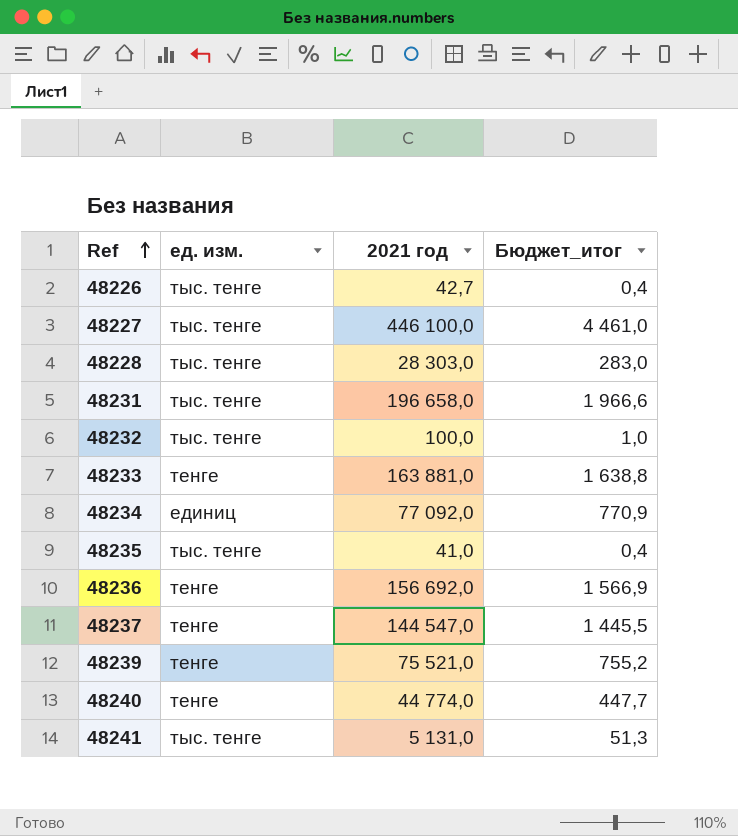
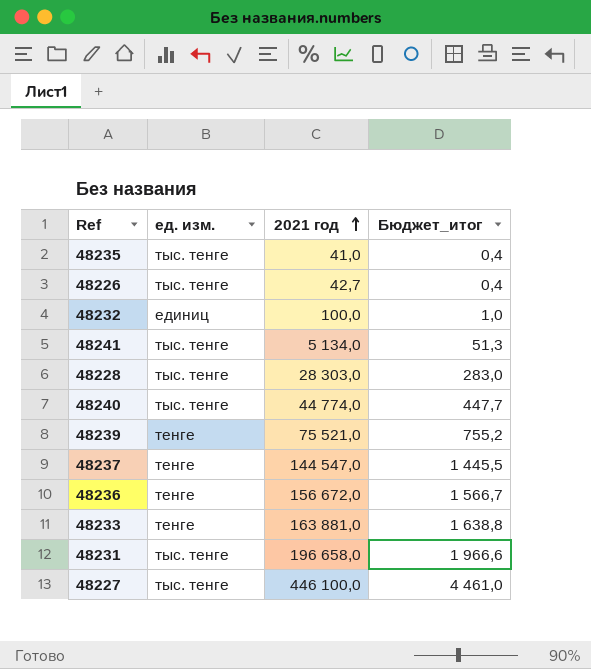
row order: Ref ascending -> 2021 год ascending
row 48234: единиц | 77 092,0 | 770,9 -> none
48232 | ед. изм.: тыс. тенге -> единиц
48241 | 2021 год: 5 131,0 -> 5 134,0
48240 | ед. изм.: тенге -> тыс. тенге
48236 | 2021 год: 156 692,0 -> 156 672,0
48236 | Бюджет_итог: 1 566,9 -> 1 566,7

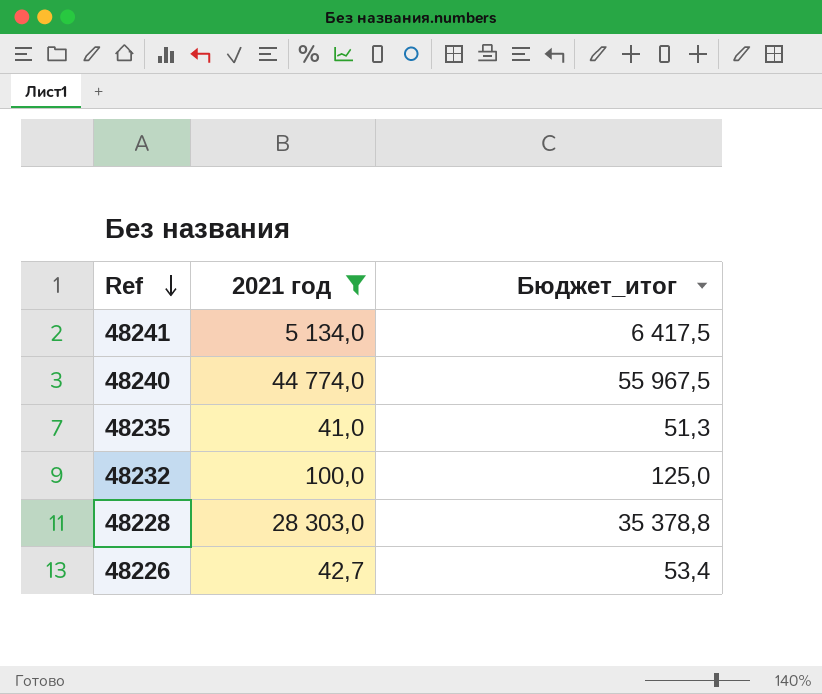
filter: none -> 2021 год <= 44 774,0
row order: 2021 год ascending -> Ref descending
column ед. изм. | position: 2 -> none
column Бюджет_итог | formula: [2021 год] * 0,01 -> [2021 год] * 1,25

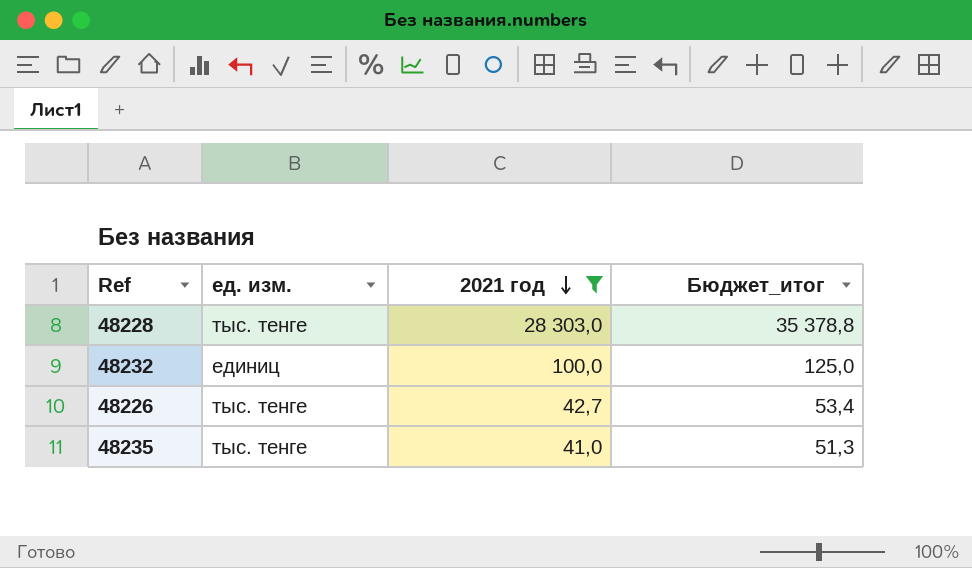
row order: Ref descending -> 2021 год descending
column ед. изм. | position: none -> 2
row 48241: 5 134,0 | 6 417,5 -> none
row 48240: 44 774,0 | 55 967,5 -> none

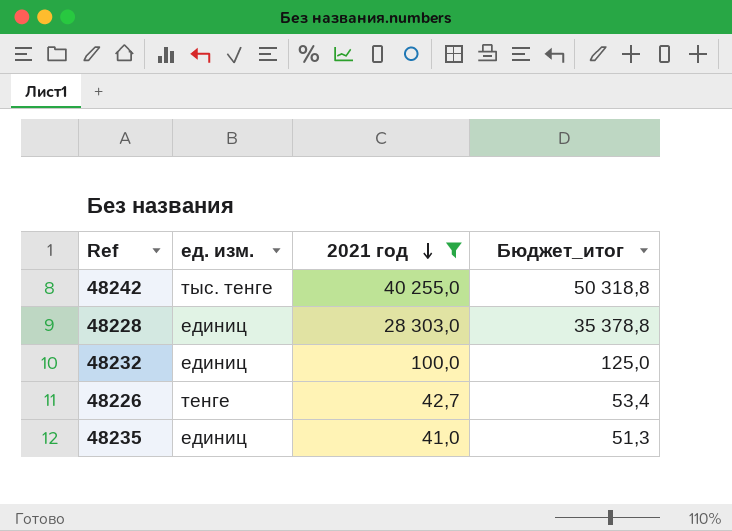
row 48242: none -> тыс. тенге | 40 255,0 | 50 318,8
48228 | ед. изм.: тыс. тенге -> единиц
48226 | ед. изм.: тыс. тенге -> тенге
48235 | ед. изм.: тыс. тенге -> единиц

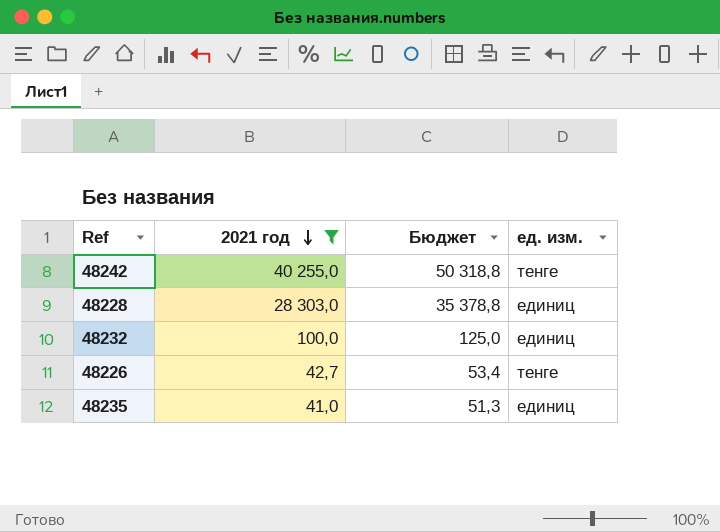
column name: Бюджет_итог -> Бюджет
column ед. изм. | position: 2 -> 4
48242 | ед. изм.: тыс. тенге -> тенге

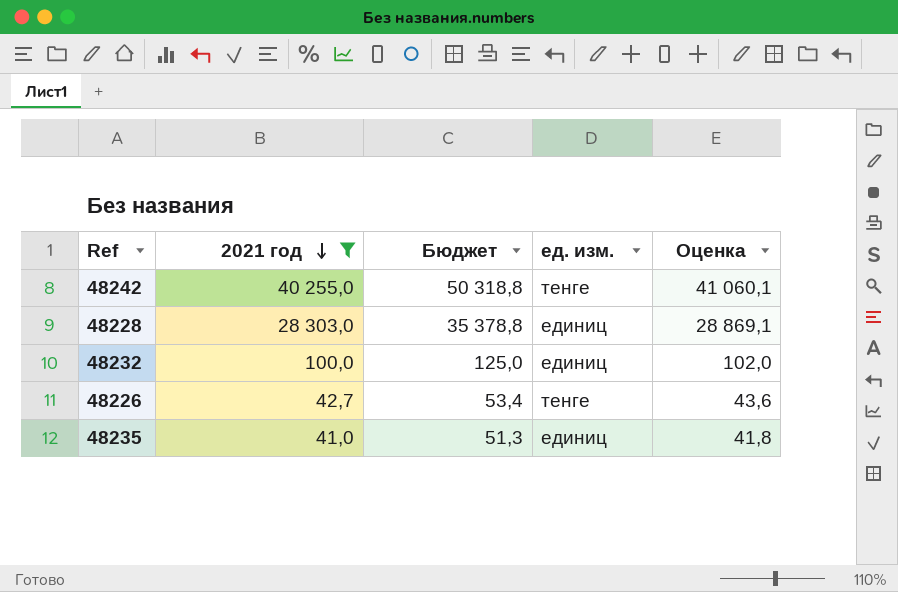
column Оценка | formula: none -> [2021 год] * 1,02

